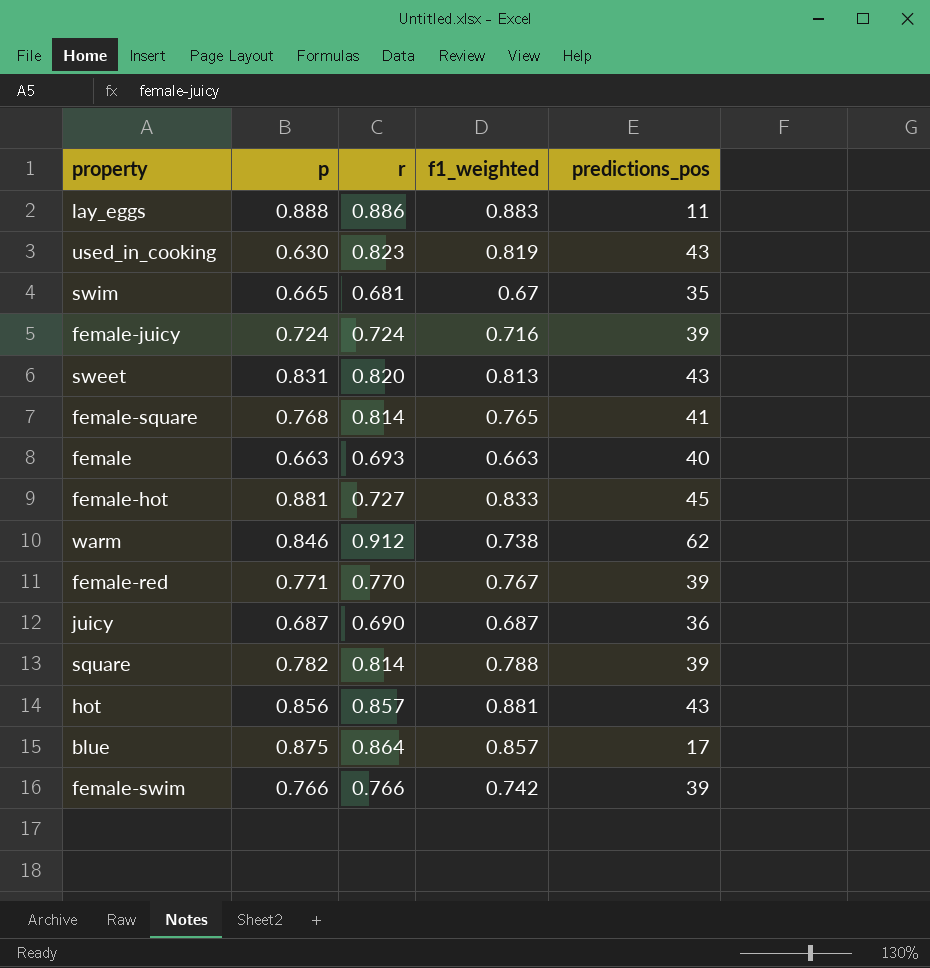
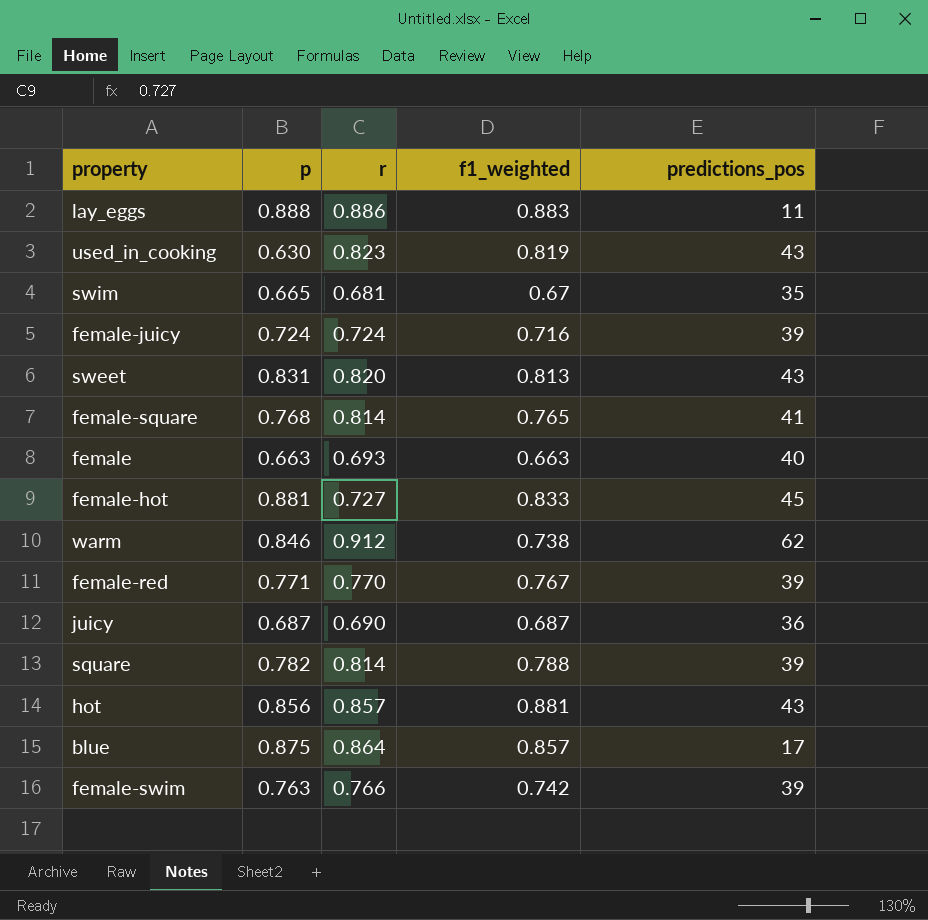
female-swim | p: 0.766 -> 0.763

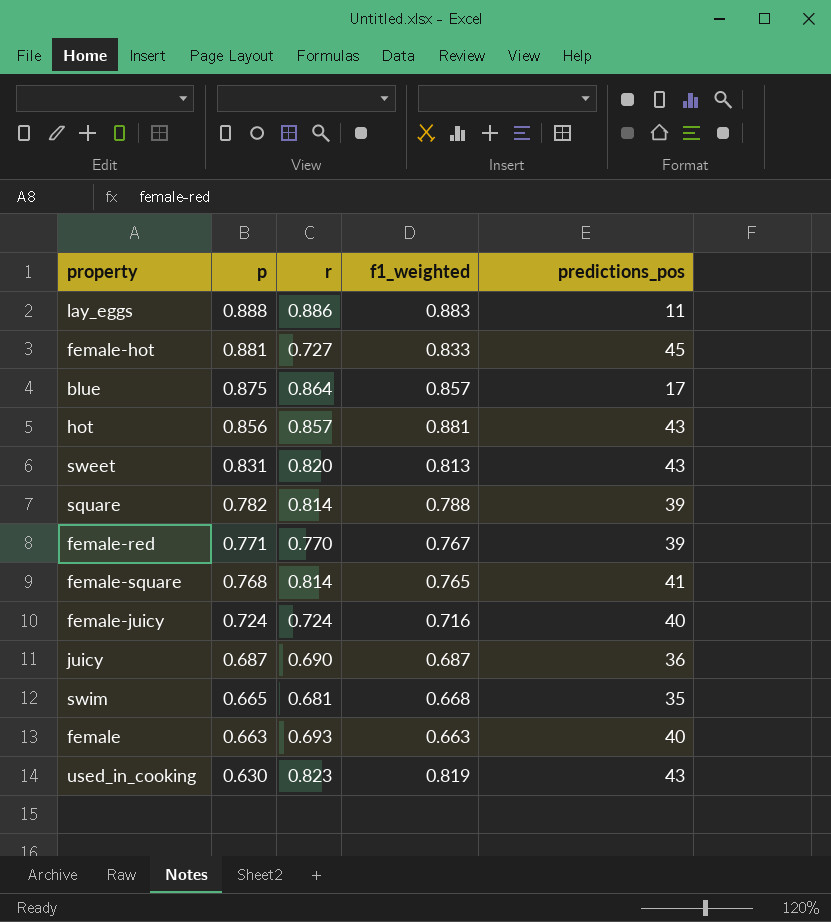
row order: none -> p descending
row warm: 0.846 | 0.912 | 0.738 | 62 -> none
row female-swim: 0.763 | 0.766 | 0.742 | 39 -> none
female-juicy | predictions_pos: 39 -> 40
swim | f1_weighted: 0.67 -> 0.668

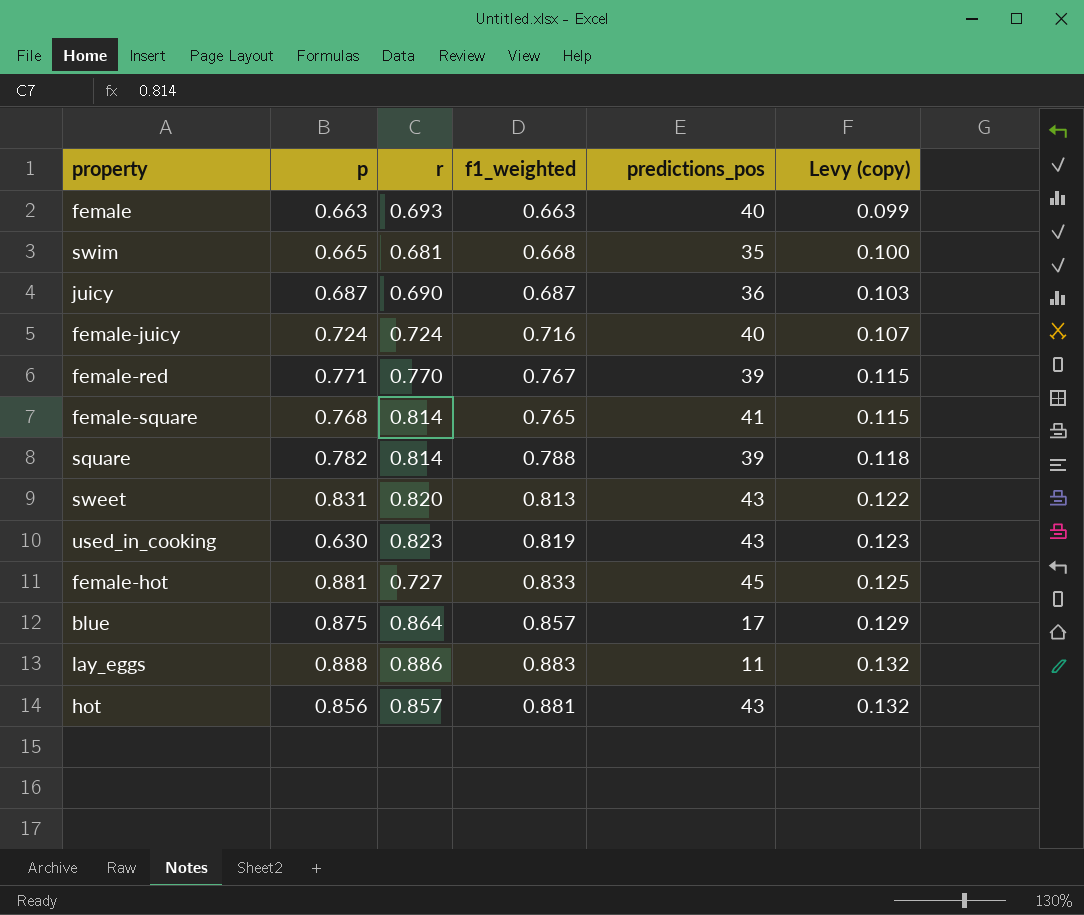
row order: p descending -> Levy (copy) ascending
column Levy (copy) | formula: none -> [f1_weighted] * 0.15

